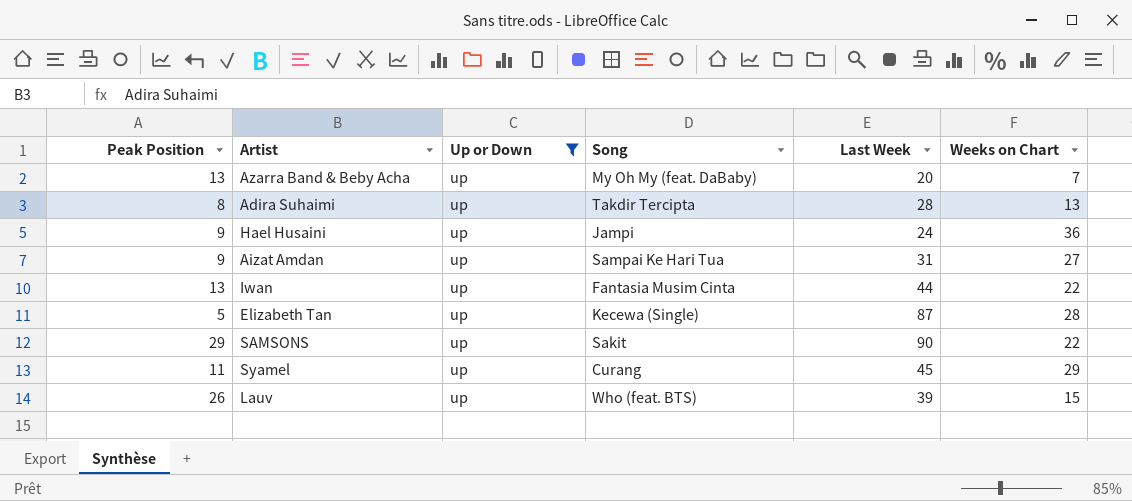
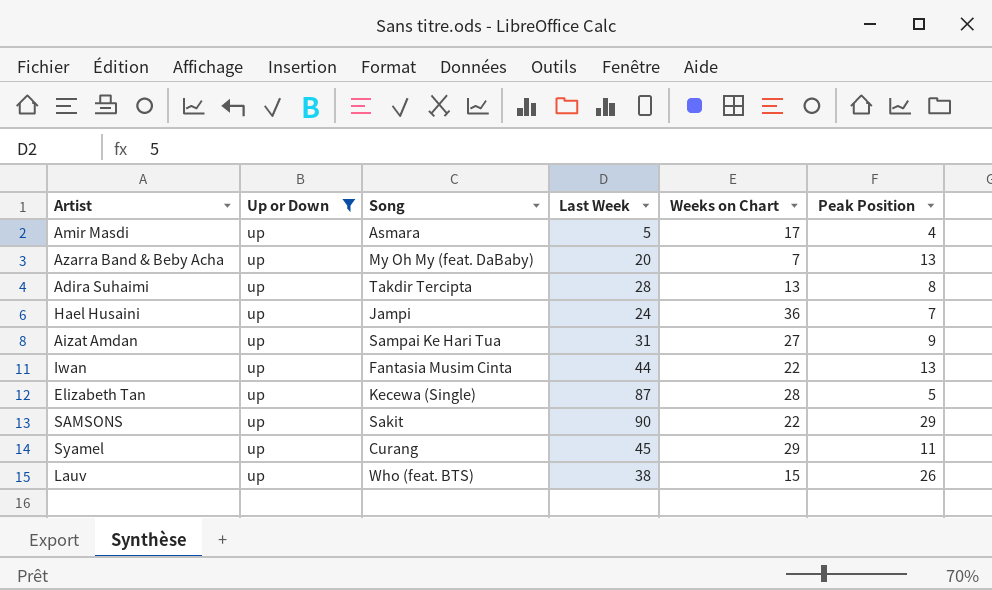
column Peak Position | position: 1 -> 6
row Amir Masdi: none -> up | Asmara | 5 | 17 | 4
Hael Husaini | Peak Position: 9 -> 7
Lauv | Last Week: 39 -> 38

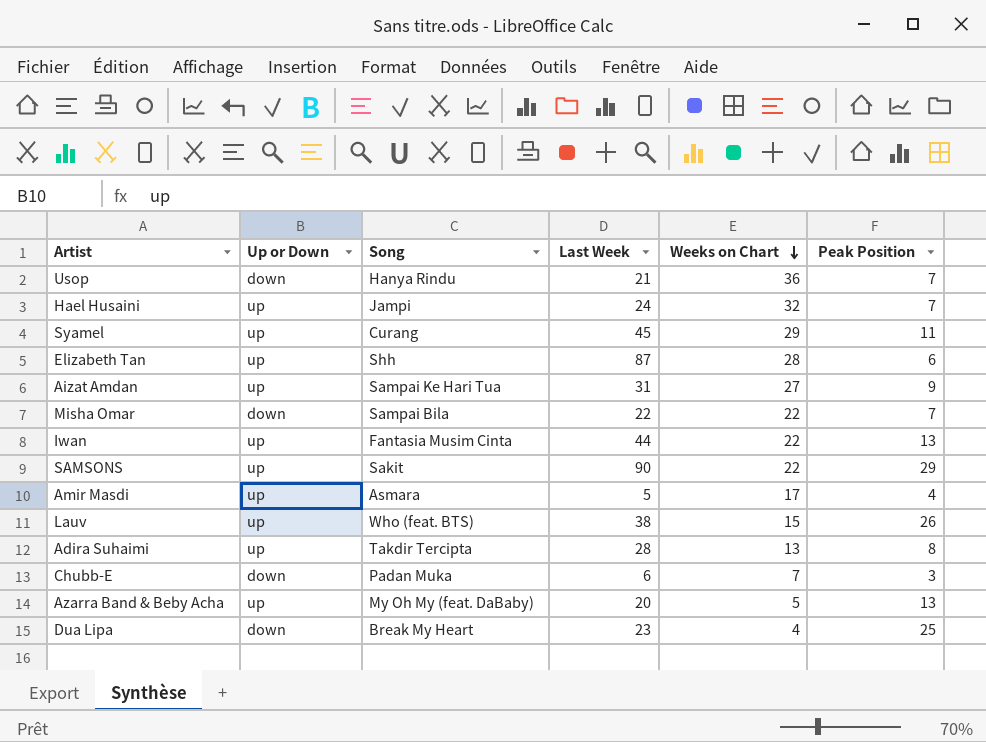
filter: Up or Down = up -> none
row order: none -> Weeks on Chart descending
Hael Husaini | Weeks on Chart: 36 -> 32
Elizabeth Tan | Song: Kecewa (Single) -> Shh
Elizabeth Tan | Peak Position: 5 -> 6
Azarra Band & Beby Acha | Weeks on Chart: 7 -> 5

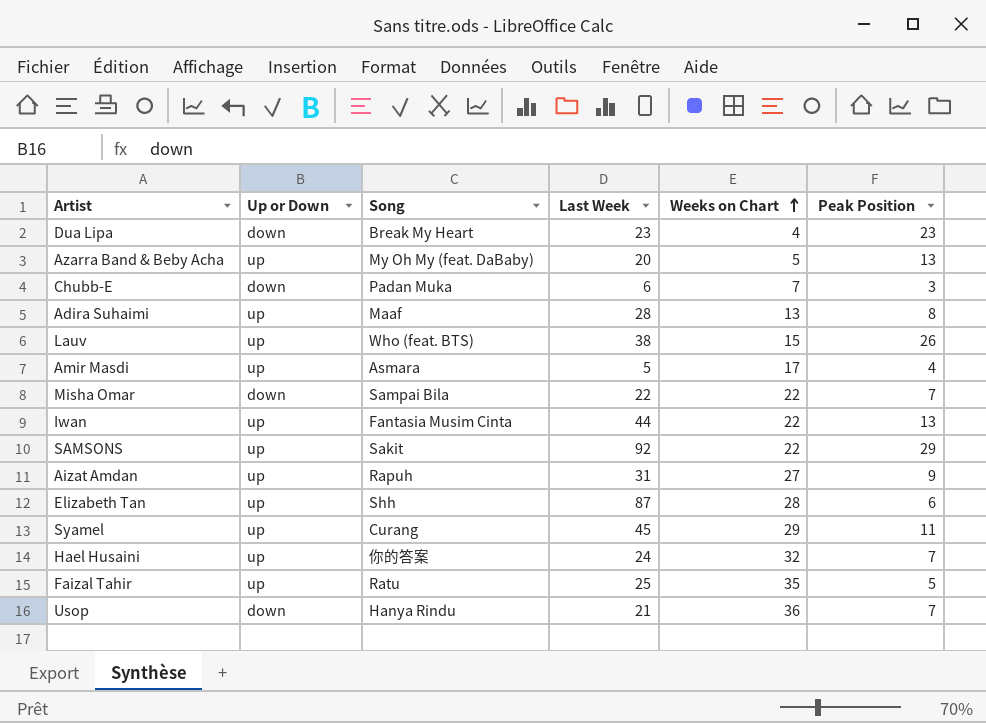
row order: Weeks on Chart descending -> Weeks on Chart ascending
Dua Lipa | Peak Position: 25 -> 23
Adira Suhaimi | Song: Takdir Tercipta -> Maaf
SAMSONS | Last Week: 90 -> 92
Aizat Amdan | Song: Sampai Ke Hari Tua -> Rapuh
Hael Husaini | Song: Jampi -> 你的答案
row Faizal Tahir: none -> up | Ratu | 25 | 35 | 5

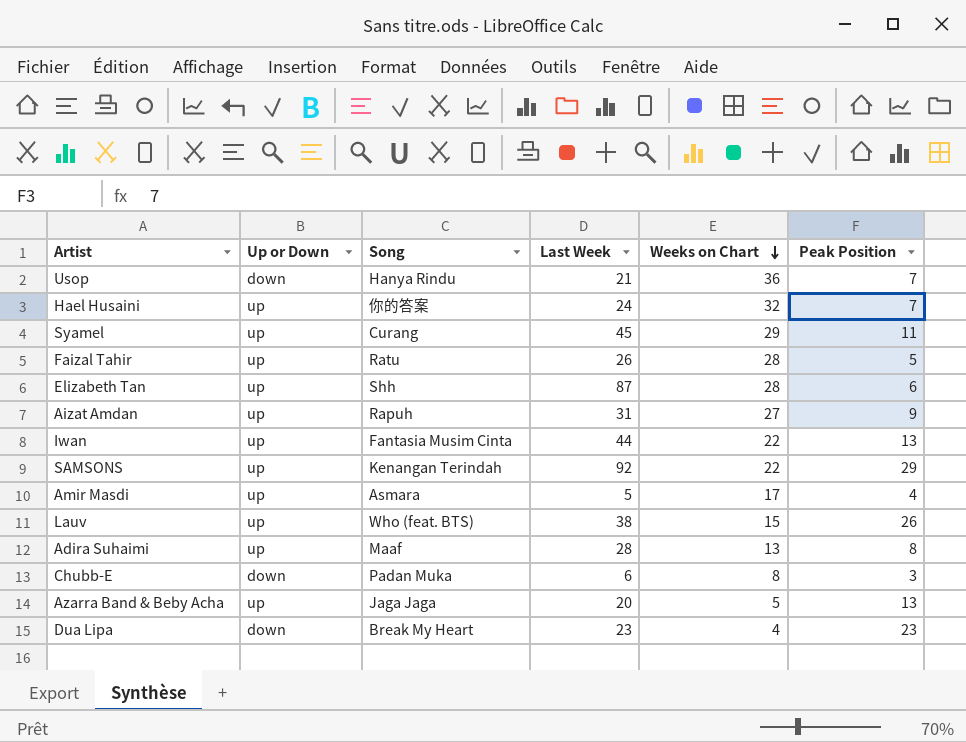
row order: Weeks on Chart ascending -> Weeks on Chart descending
row Misha Omar: down | Sampai Bila | 22 | 22 | 7 -> none
Faizal Tahir | Last Week: 25 -> 26
Faizal Tahir | Weeks on Chart: 35 -> 28
SAMSONS | Song: Sakit -> Kenangan Terindah
Chubb-E | Weeks on Chart: 7 -> 8
Azarra Band & Beby Acha | Song: My Oh My (feat. DaBaby) -> Jaga Jaga

